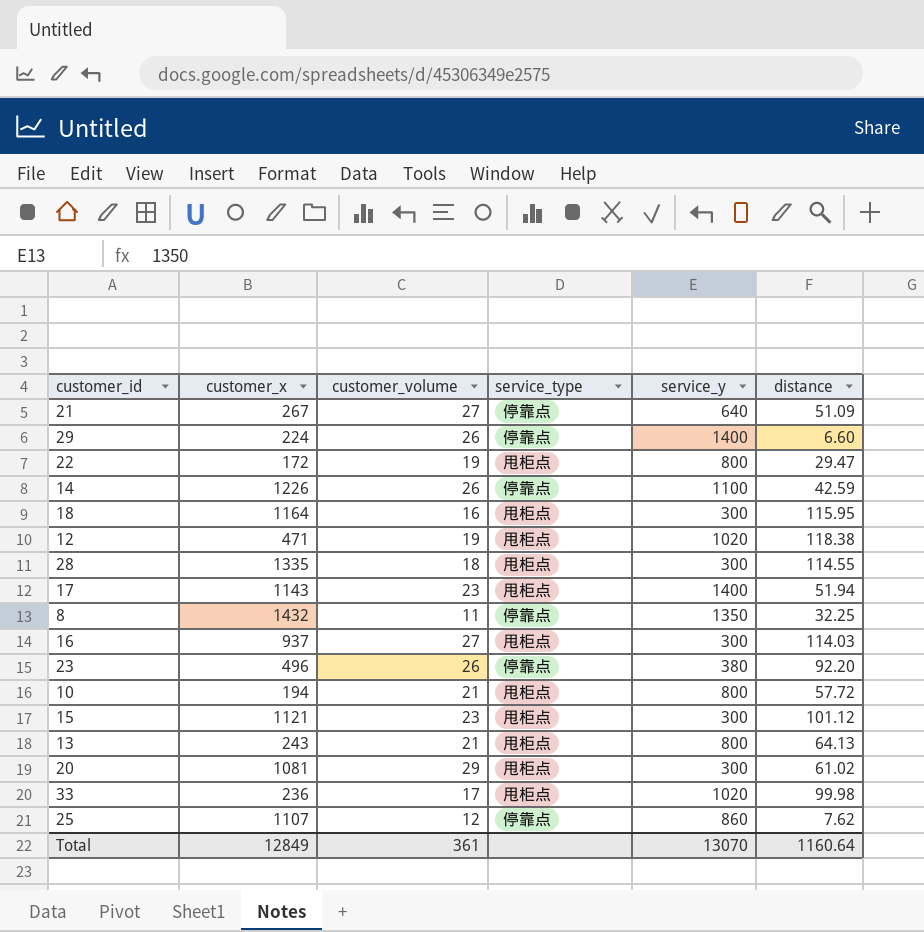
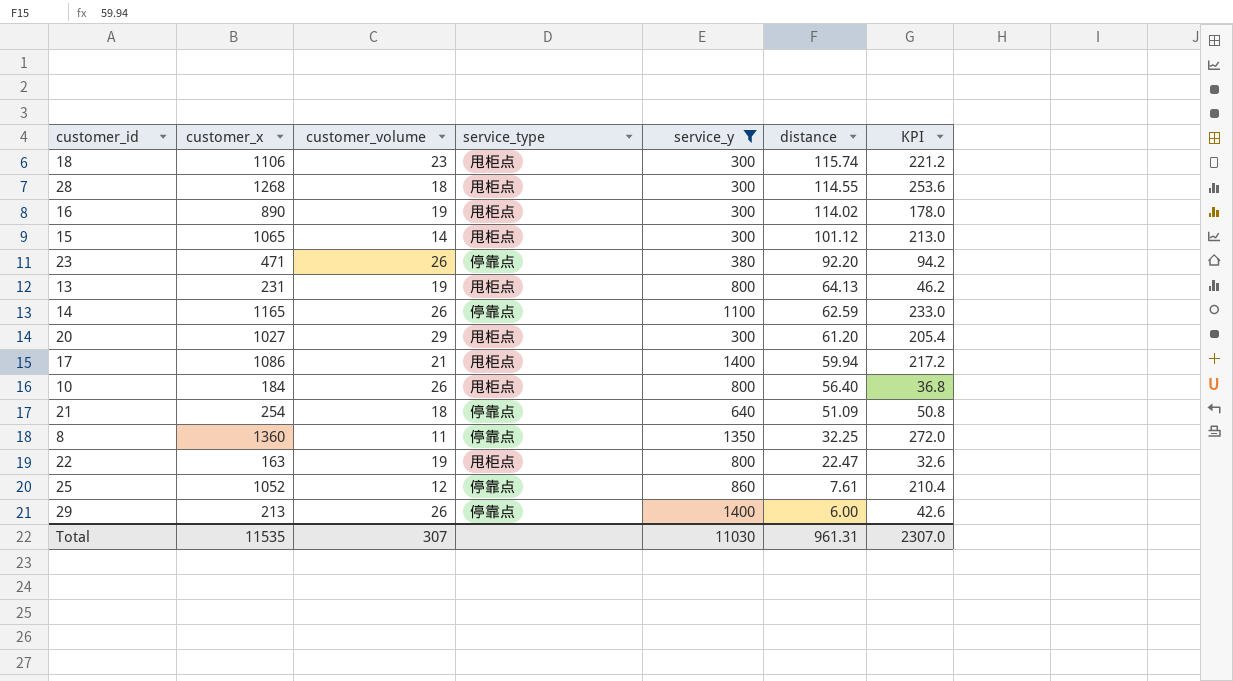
filter: none -> service_y != 1020
row order: none -> distance descending
column KPI | formula: none -> [customer_x] * 0.2
18 | customer_x: 1164 -> 1106
18 | customer_volume: 16 -> 23
18 | distance: 115.95 -> 115.74
28 | customer_x: 1335 -> 1268
16 | customer_x: 937 -> 890
16 | customer_volume: 27 -> 19
16 | distance: 114.03 -> 114.02
15 | customer_x: 1121 -> 1065
15 | customer_volume: 23 -> 14
23 | customer_x: 496 -> 471
13 | customer_x: 243 -> 231
13 | customer_volume: 21 -> 19
14 | customer_x: 1226 -> 1165
14 | distance: 42.59 -> 62.59
20 | customer_x: 1081 -> 1027
20 | distance: 61.02 -> 61.20
17 | customer_x: 1143 -> 1086
17 | customer_volume: 23 -> 21
17 | distance: 51.94 -> 59.94
10 | customer_x: 194 -> 184
10 | customer_volume: 21 -> 26
10 | distance: 57.72 -> 56.40
21 | customer_x: 267 -> 254
21 | customer_volume: 27 -> 18
8 | customer_x: 1432 -> 1360
22 | customer_x: 172 -> 163
22 | distance: 29.47 -> 22.47
25 | customer_x: 1107 -> 1052
25 | distance: 7.62 -> 7.61
29 | customer_x: 224 -> 213
29 | distance: 6.60 -> 6.00
Total | customer_x: 12849 -> 11535
Total | customer_volume: 361 -> 307
Total | service_y: 13070 -> 11030
Total | distance: 1160.64 -> 961.31

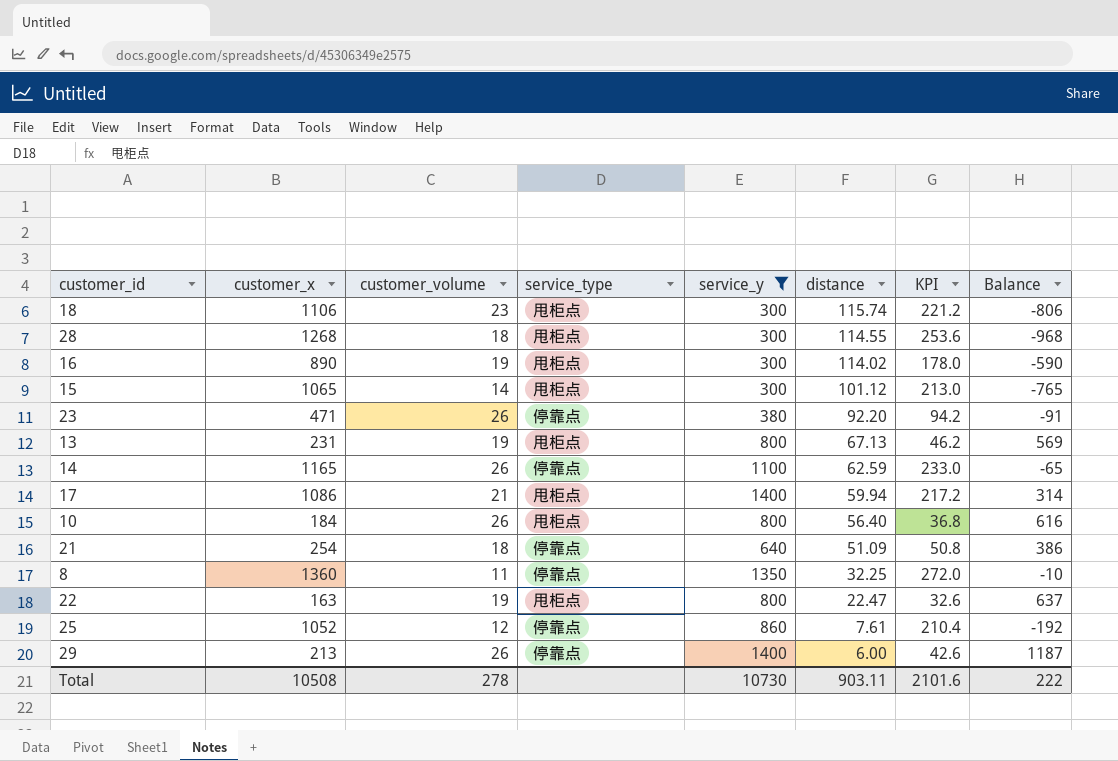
column Balance | formula: none -> [service_y] - [customer_x]
row 20: 1027 | 29 | 甩柜点 | 300 | 61.20 | 205.4 -> none
13 | distance: 64.13 -> 67.13
Total | customer_x: 11535 -> 10508
Total | customer_volume: 307 -> 278
Total | service_y: 11030 -> 10730
Total | distance: 961.31 -> 903.11
Total | KPI: 2307.0 -> 2101.6

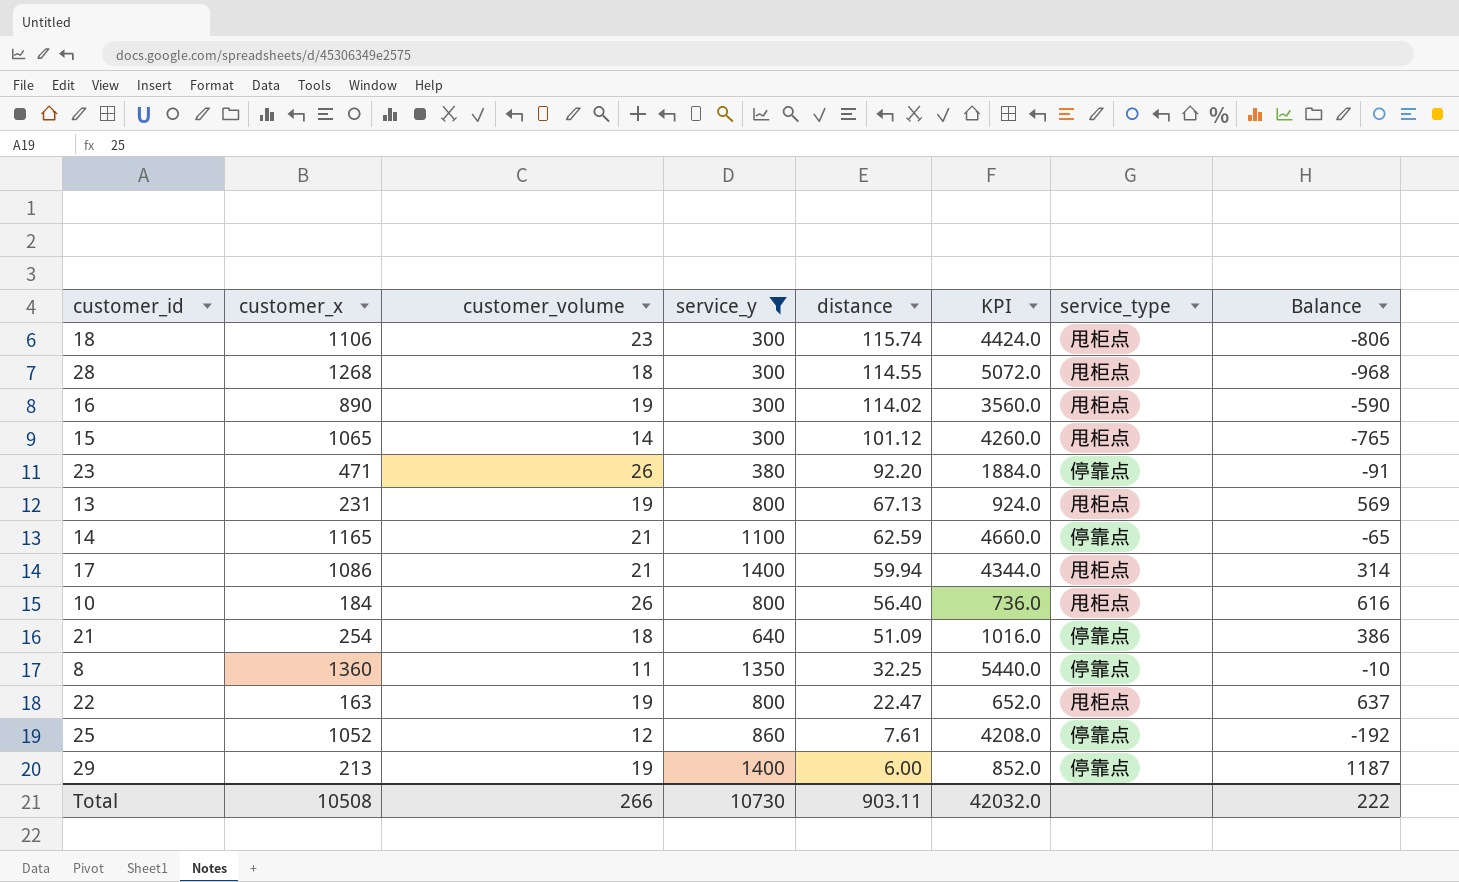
column KPI | formula: [customer_x] * 0.2 -> [customer_x] * 4
column service_type | position: 4 -> 7
14 | customer_volume: 26 -> 21
29 | customer_volume: 26 -> 19
Total | customer_volume: 278 -> 266
Total | KPI: 2101.6 -> 42032.0

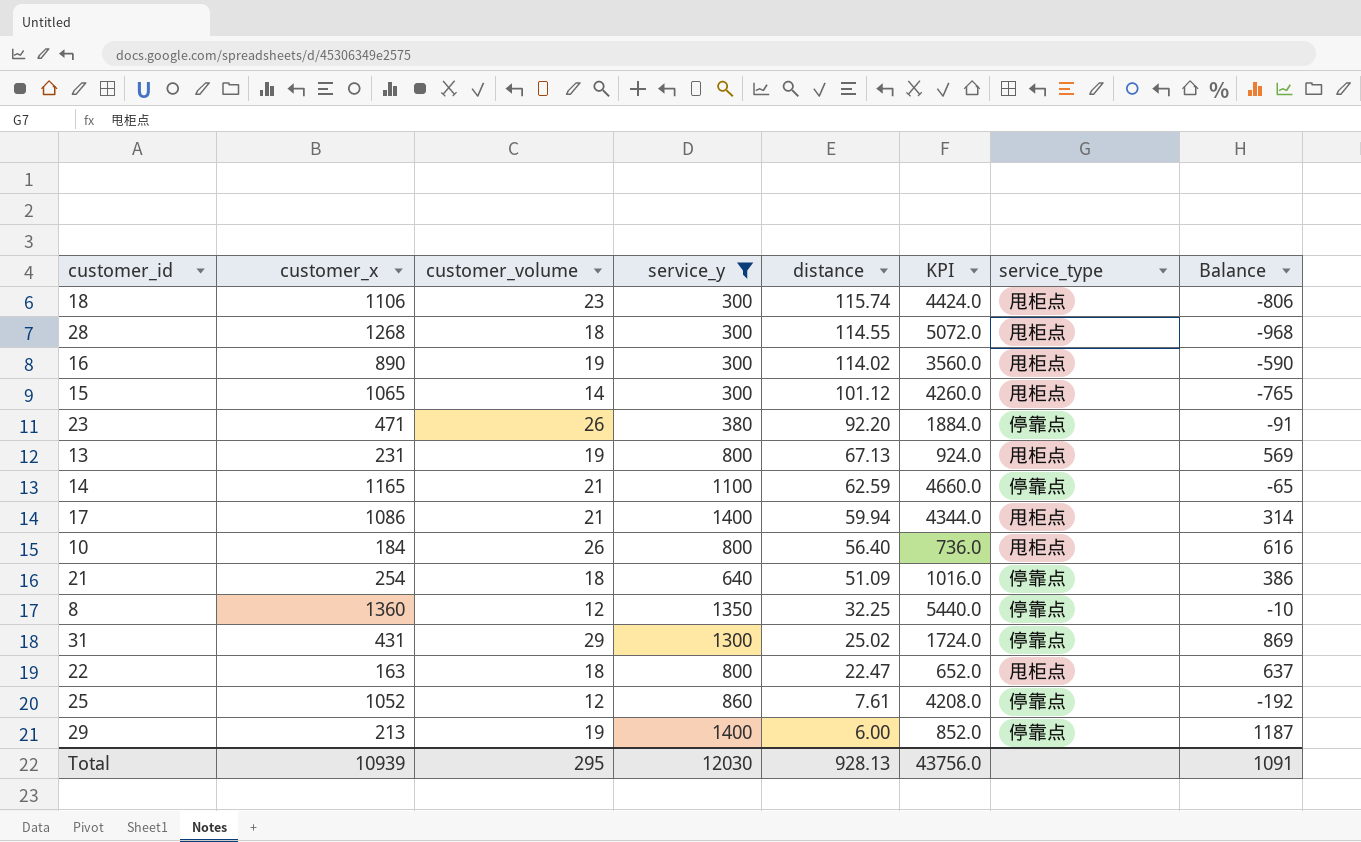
8 | customer_volume: 11 -> 12
row 31: none -> 431 | 29 | 1300 | 25.02 | 1724.0 | 停靠点 | 869
22 | customer_volume: 19 -> 18
Total | customer_x: 10508 -> 10939
Total | customer_volume: 266 -> 295
Total | service_y: 10730 -> 12030
Total | distance: 903.11 -> 928.13
Total | KPI: 42032.0 -> 43756.0
Total | Balance: 222 -> 1091

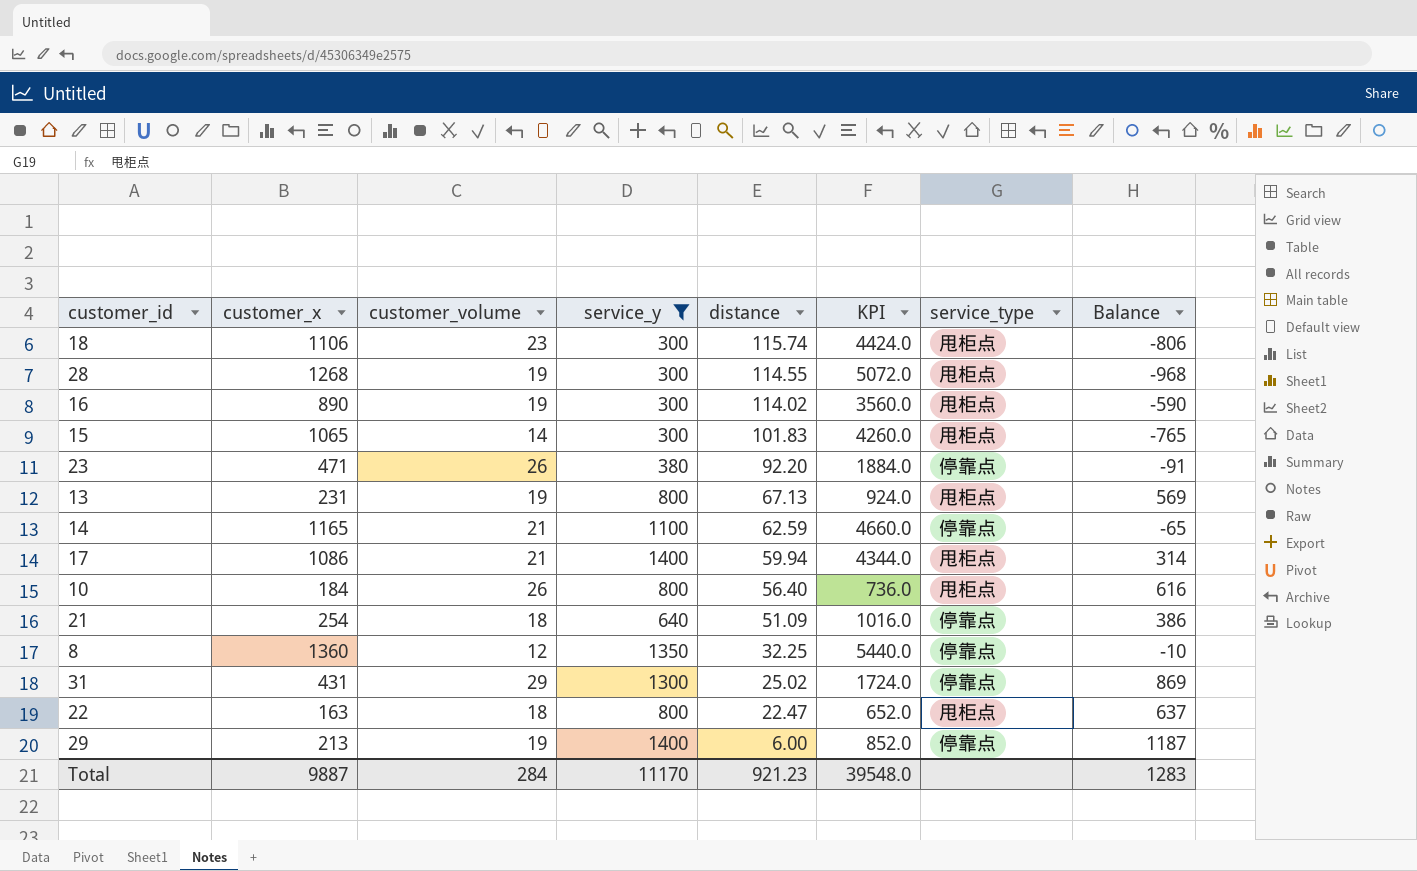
row 25: 1052 | 12 | 860 | 7.61 | 4208.0 | 停靠点 | -192 -> none
28 | customer_volume: 18 -> 19
15 | distance: 101.12 -> 101.83
Total | customer_x: 10939 -> 9887
Total | customer_volume: 295 -> 284
Total | service_y: 12030 -> 11170
Total | distance: 928.13 -> 921.23
Total | KPI: 43756.0 -> 39548.0
Total | Balance: 1091 -> 1283

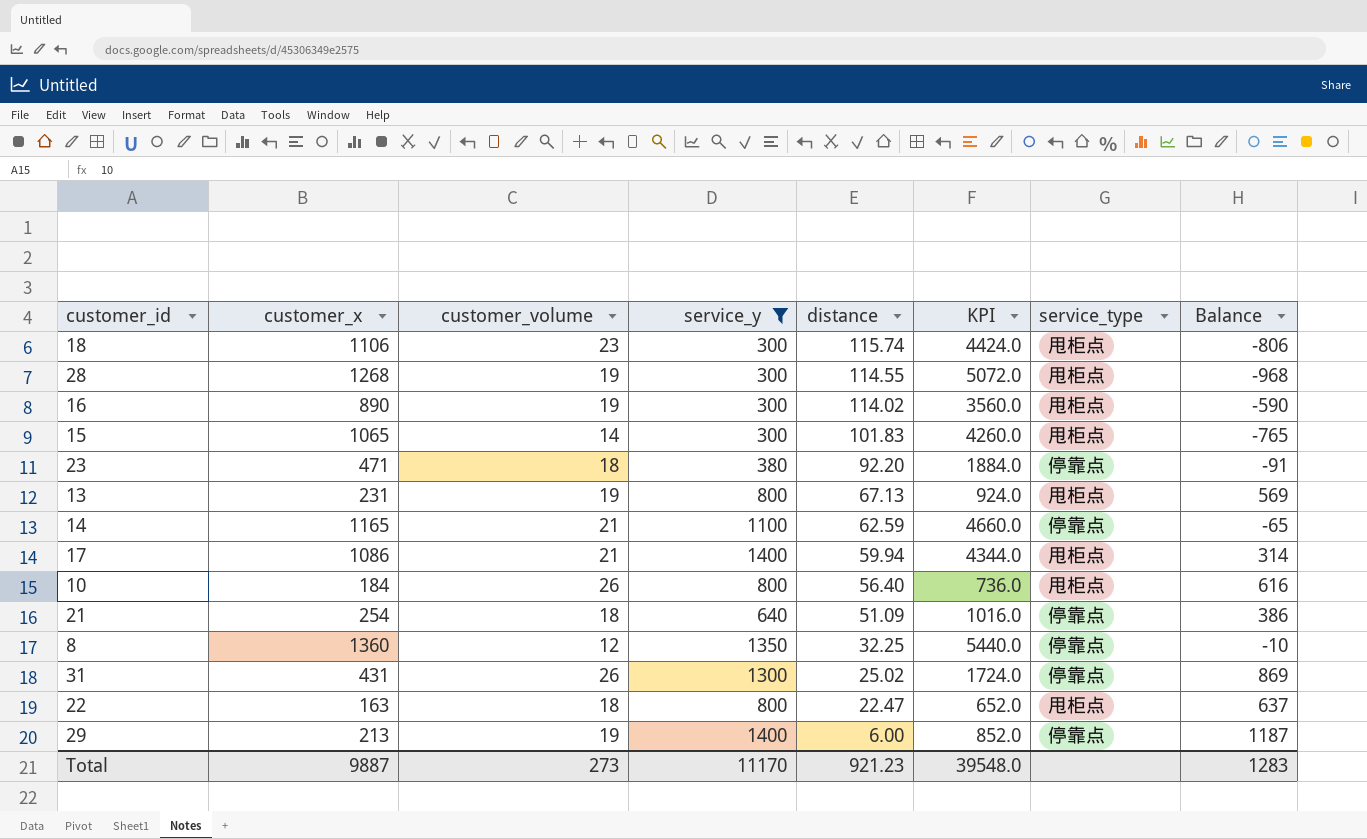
23 | customer_volume: 26 -> 18
31 | customer_volume: 29 -> 26
Total | customer_volume: 284 -> 273

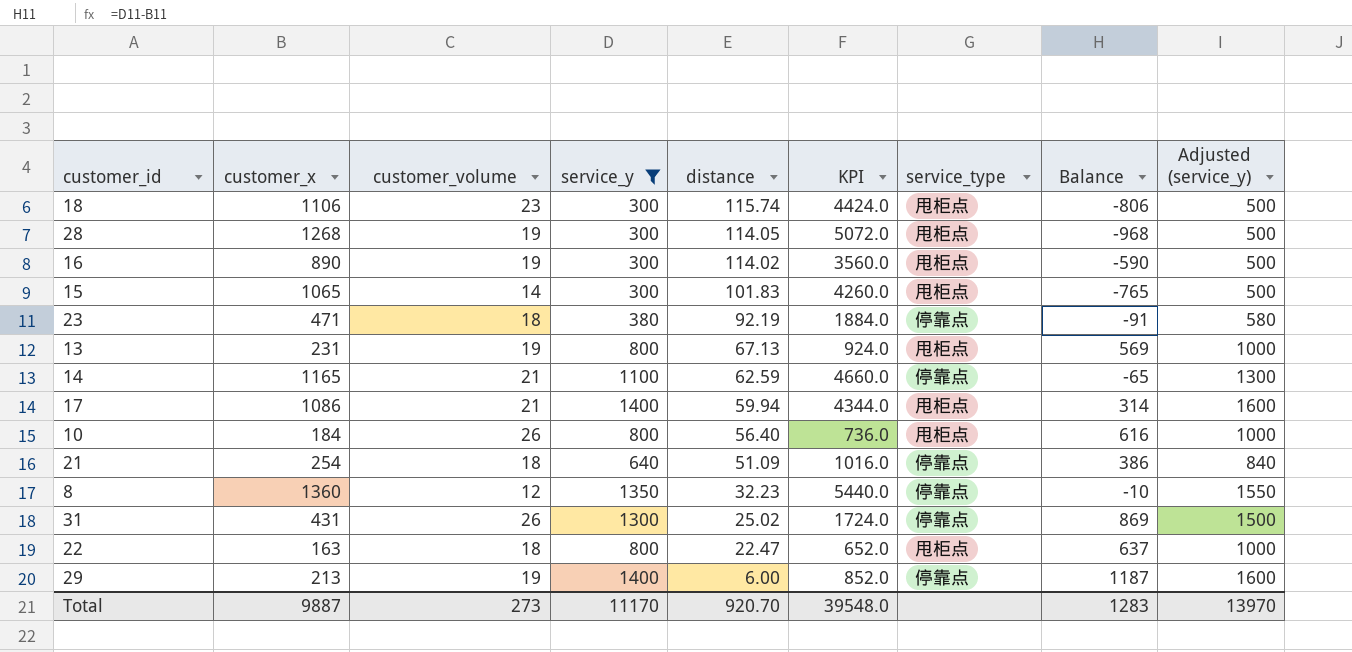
column Adjusted (service_y) | formula: none -> [service_y] + 200
28 | distance: 114.55 -> 114.05
23 | distance: 92.20 -> 92.19
8 | distance: 32.25 -> 32.23
Total | distance: 921.23 -> 920.70

